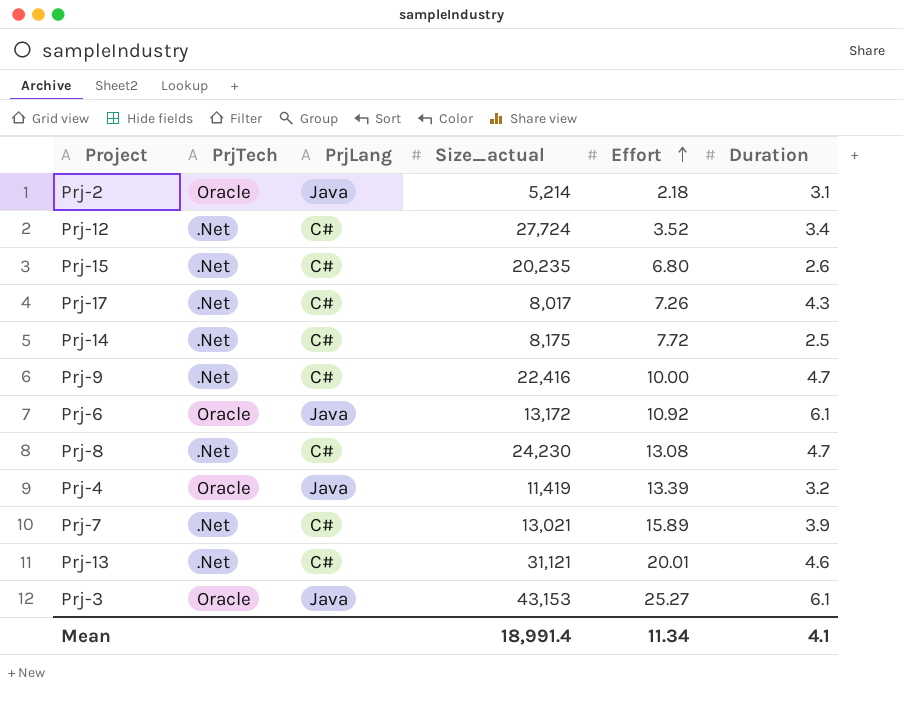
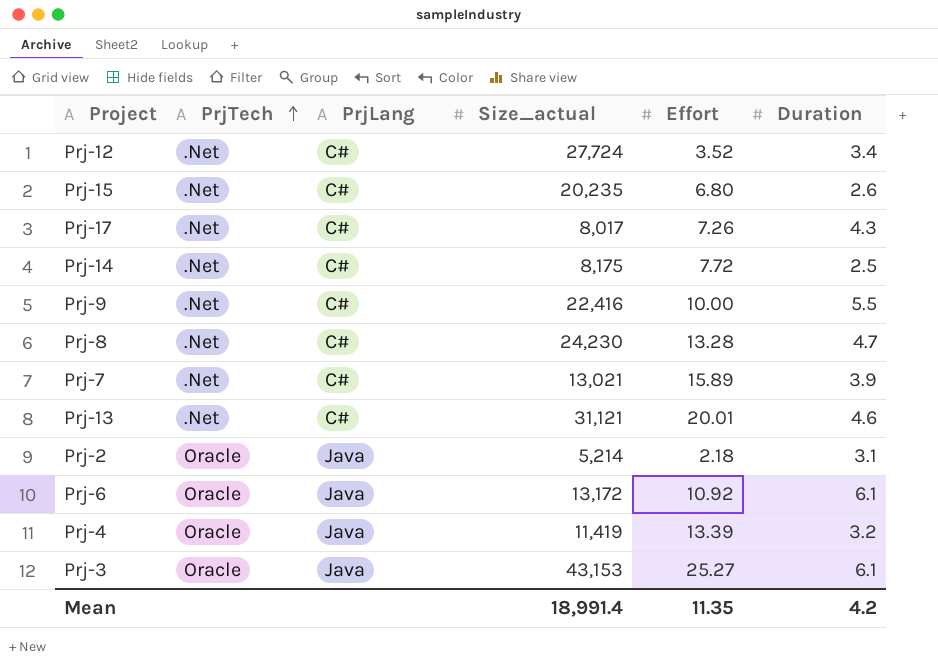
row order: Effort ascending -> PrjTech ascending
Prj-9 | Duration: 4.7 -> 5.5
Prj-8 | Effort: 13.08 -> 13.28
Mean | Effort: 11.34 -> 11.35
Mean | Duration: 4.1 -> 4.2

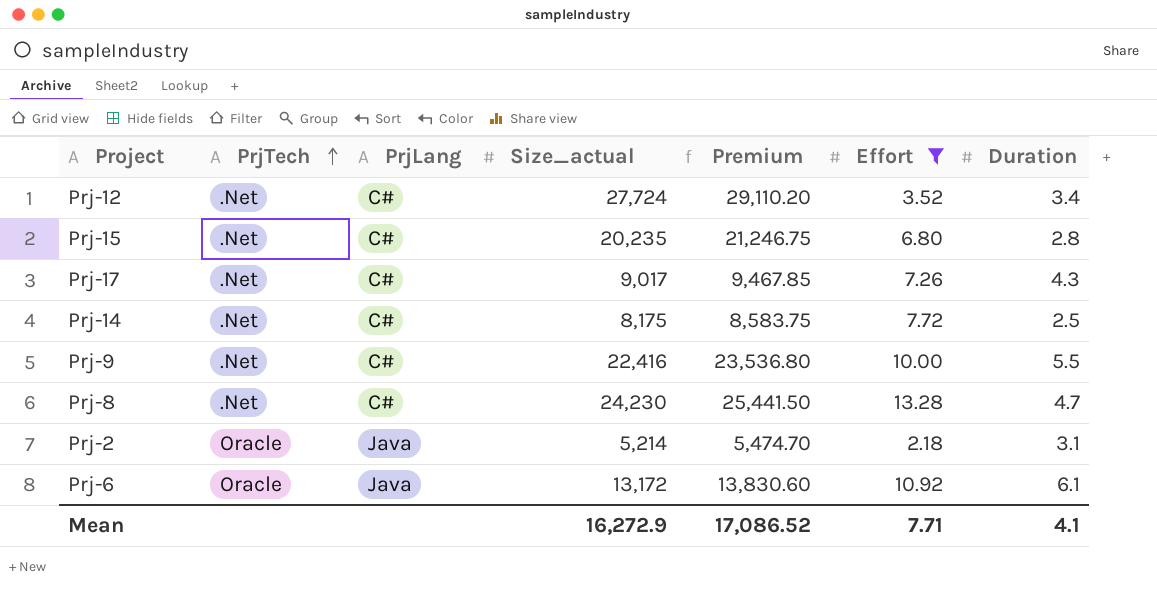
filter: none -> Effort <= 13.28
column Premium | formula: none -> [Size_actual] * 1.05
Prj-15 | Duration: 2.6 -> 2.8
Prj-17 | Size_actual: 8,017 -> 9,017
Mean | Size_actual: 18,991.4 -> 16,272.9
Mean | Effort: 11.35 -> 7.71
Mean | Duration: 4.2 -> 4.1

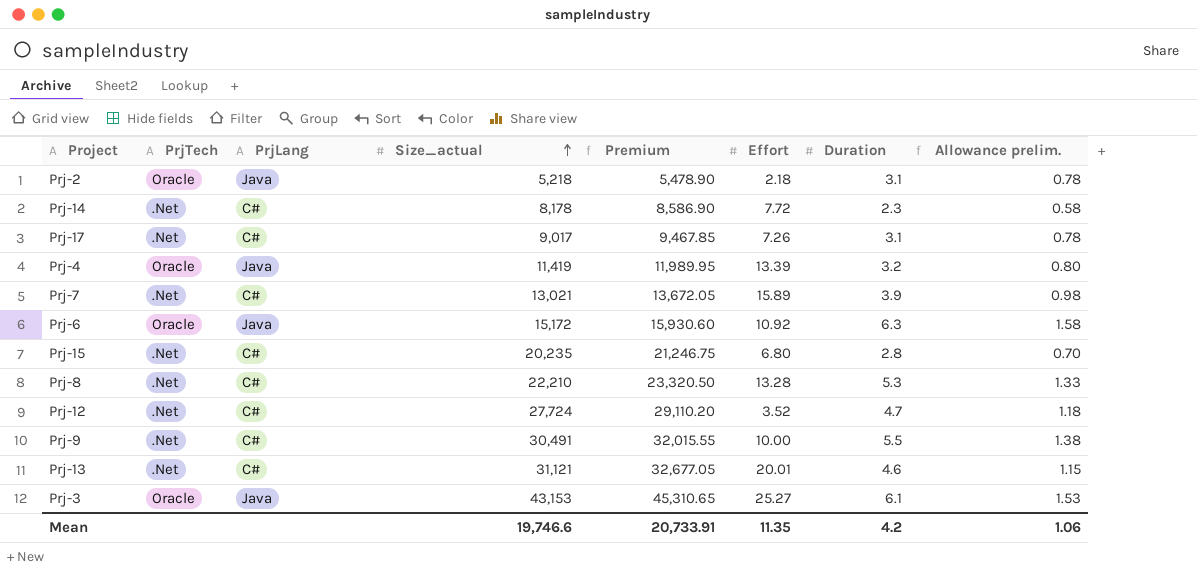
filter: Effort <= 13.28 -> none
row order: PrjTech ascending -> Size_actual ascending
column Allowance prelim. | formula: none -> [Duration] * 0.25
Prj-2 | Size_actual: 5,214 -> 5,218
Prj-2 | Premium: 5,474.70 -> 5,478.90
Prj-14 | Size_actual: 8,175 -> 8,178
Prj-14 | Premium: 8,583.75 -> 8,586.90
Prj-14 | Duration: 2.5 -> 2.3
Prj-17 | Duration: 4.3 -> 3.1
Prj-6 | Size_actual: 13,172 -> 15,172
Prj-6 | Premium: 13,830.60 -> 15,930.60
Prj-6 | Duration: 6.1 -> 6.3
Prj-8 | Size_actual: 24,230 -> 22,210
Prj-8 | Premium: 25,441.50 -> 23,320.50
Prj-8 | Duration: 4.7 -> 5.3
Prj-12 | Duration: 3.4 -> 4.7
Prj-9 | Size_actual: 22,416 -> 30,491
Prj-9 | Premium: 23,536.80 -> 32,015.55
Mean | Size_actual: 16,272.9 -> 19,746.6
Mean | Premium: 17,086.52 -> 20,733.91
Mean | Effort: 7.71 -> 11.35
Mean | Duration: 4.1 -> 4.2

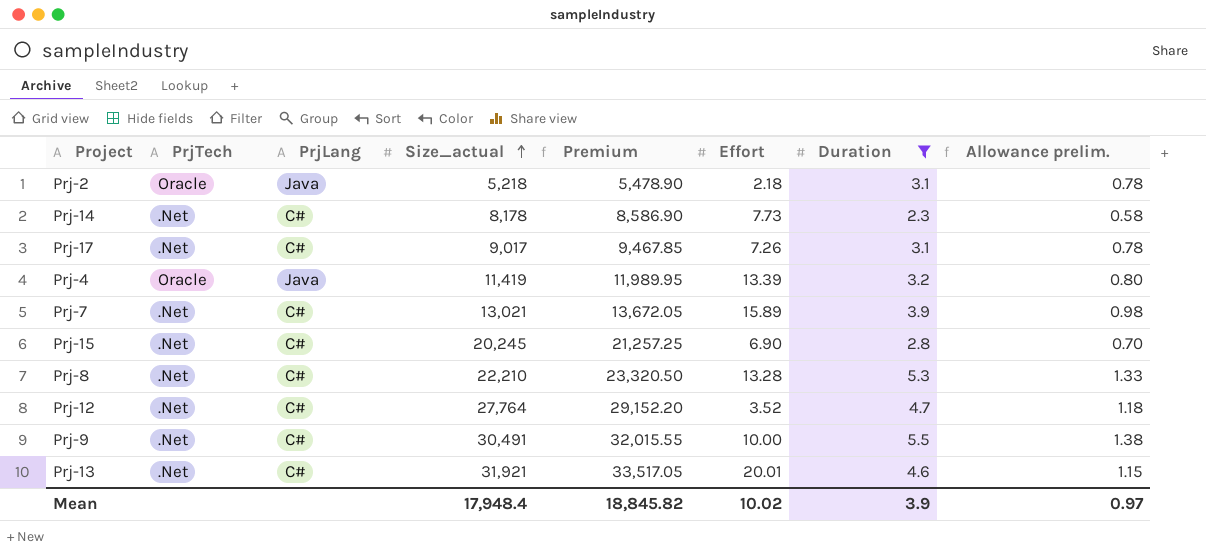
filter: none -> Duration <= 5.5
Prj-14 | Effort: 7.72 -> 7.73
Prj-15 | Size_actual: 20,235 -> 20,245
Prj-15 | Premium: 21,246.75 -> 21,257.25
Prj-15 | Effort: 6.80 -> 6.90
Prj-12 | Size_actual: 27,724 -> 27,764
Prj-12 | Premium: 29,110.20 -> 29,152.20
Prj-13 | Size_actual: 31,121 -> 31,921
Prj-13 | Premium: 32,677.05 -> 33,517.05
Mean | Size_actual: 19,746.6 -> 17,948.4
Mean | Premium: 20,733.91 -> 18,845.82
Mean | Effort: 11.35 -> 10.02
Mean | Duration: 4.2 -> 3.9
Mean | Allowance prelim.: 1.06 -> 0.97

